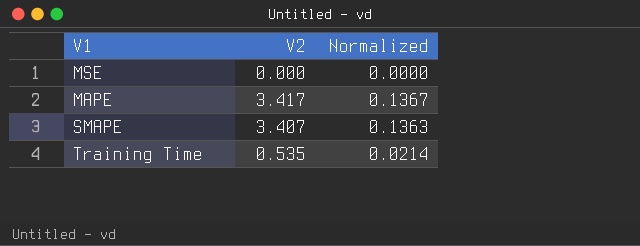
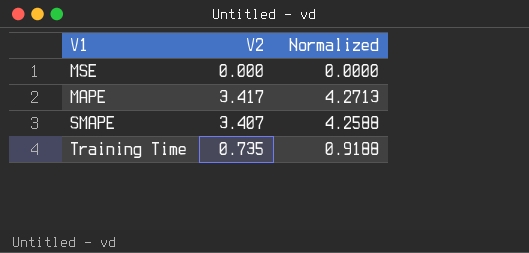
column Normalized | formula: [V2] * 0.04 -> [V2] * 1.25
Training Time | V2: 0.535 -> 0.735

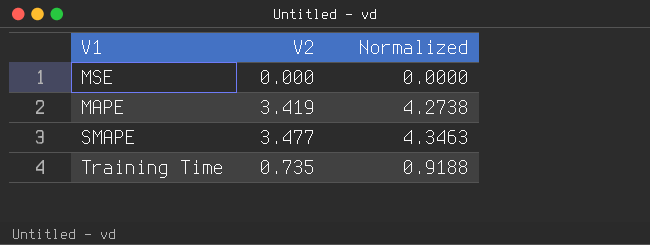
MAPE | V2: 3.417 -> 3.419
MAPE | Normalized: 4.2713 -> 4.2738
SMAPE | V2: 3.407 -> 3.477
SMAPE | Normalized: 4.2588 -> 4.3463

